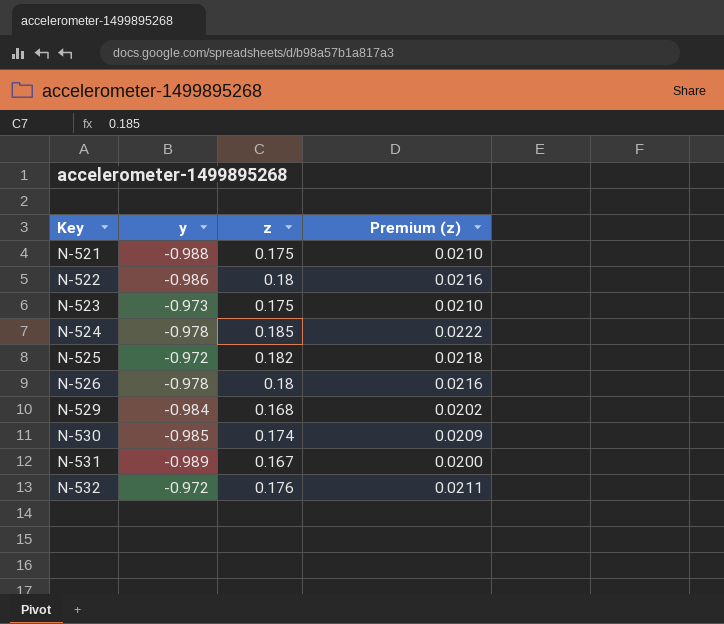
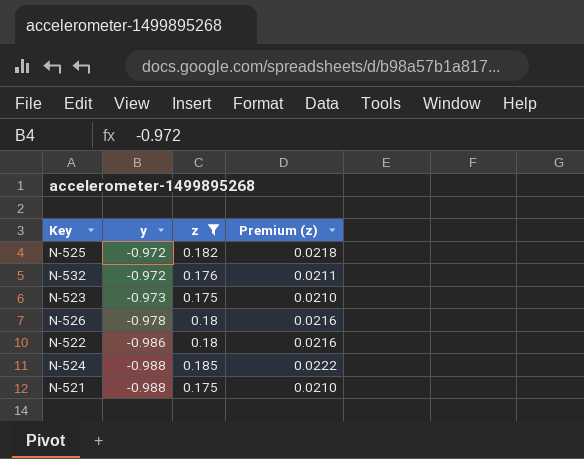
filter: none -> z >= 0.175
row order: Key ascending -> y descending
N-524 | y: -0.978 -> -0.988

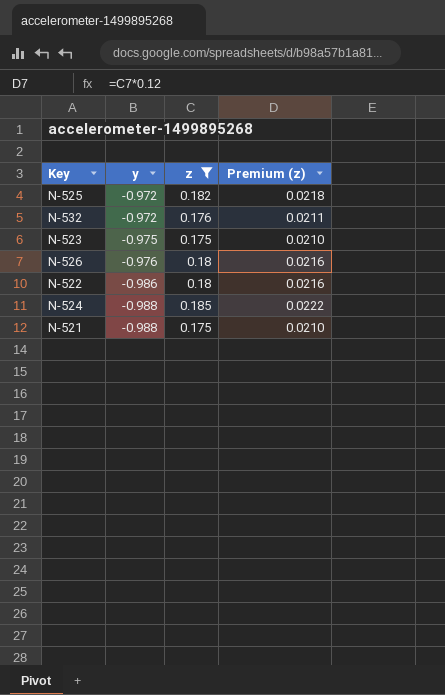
N-523 | y: -0.973 -> -0.975
N-526 | y: -0.978 -> -0.976

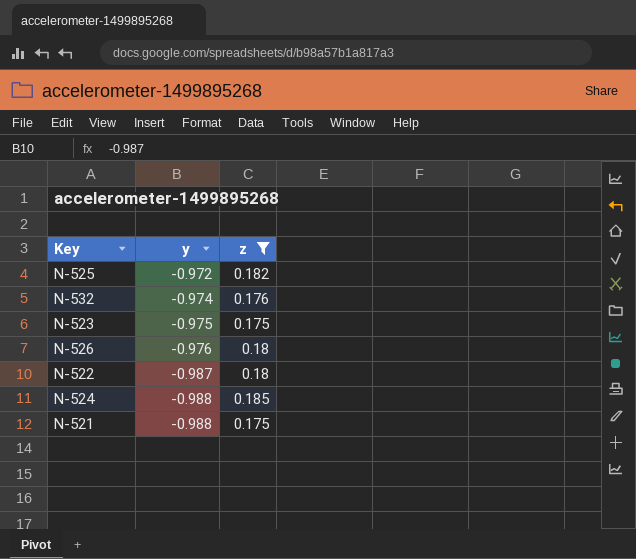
column Premium (z) | formula: [z] * 0.12 -> none
N-532 | y: -0.972 -> -0.974
N-522 | y: -0.986 -> -0.987

